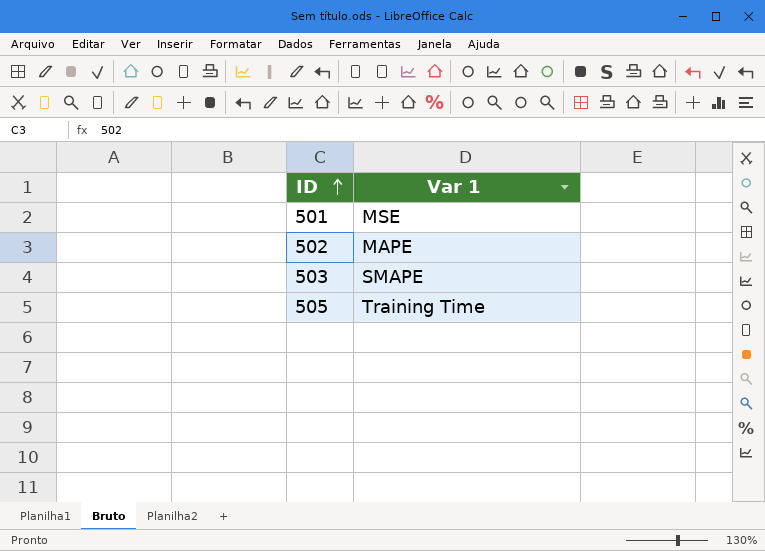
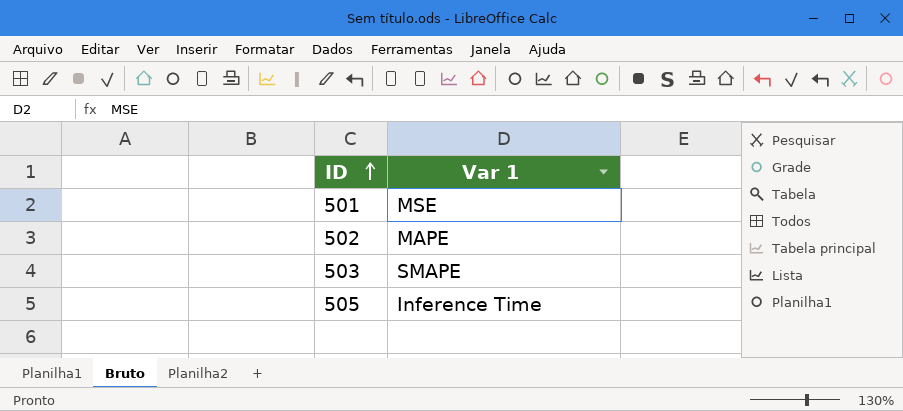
505 | Var 1: Training Time -> Inference Time

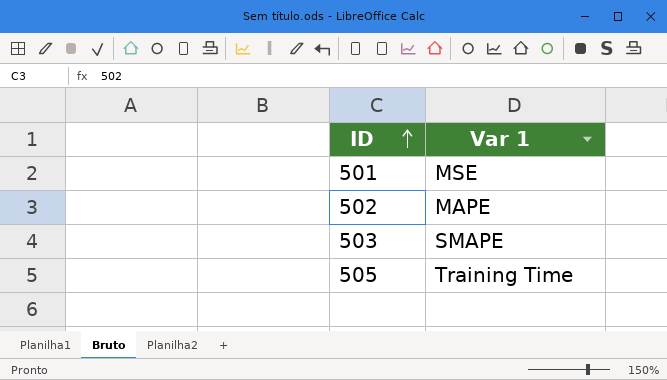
505 | Var 1: Inference Time -> Training Time

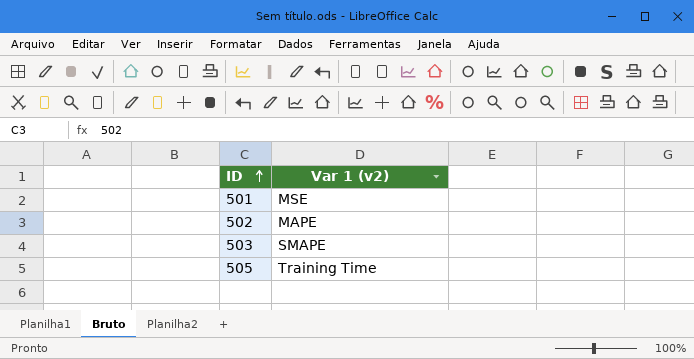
column name: Var 1 -> Var 1 (v2)

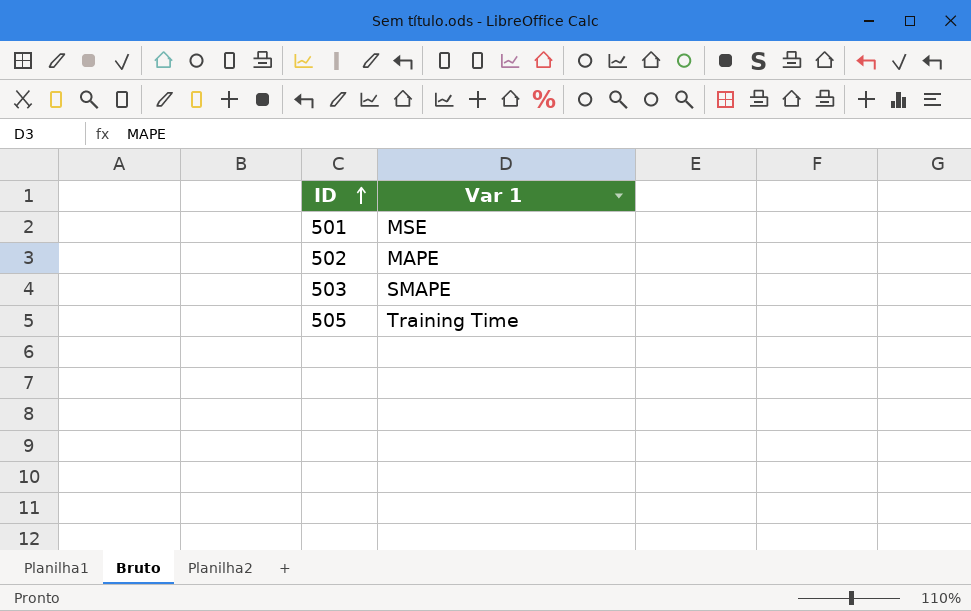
column name: Var 1 (v2) -> Var 1

